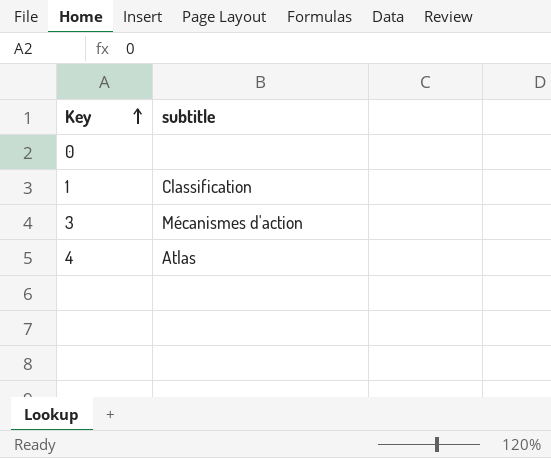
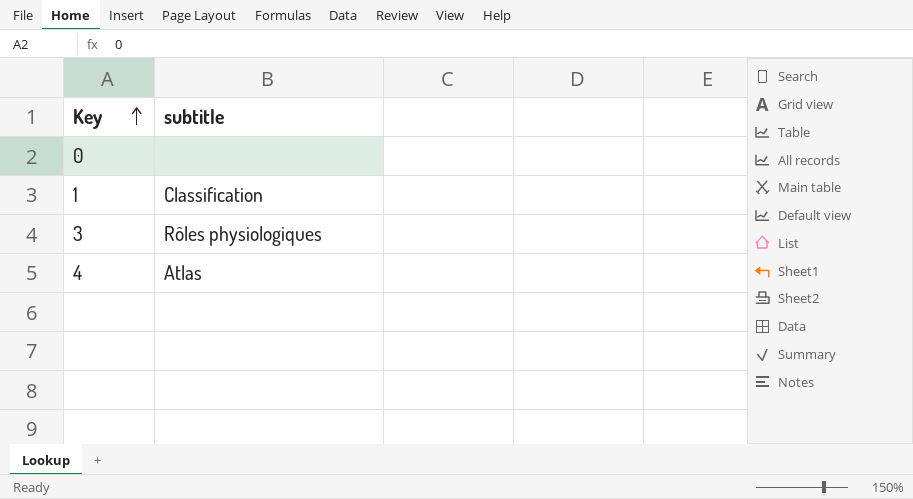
3 | subtitle: Mécanismes d'action -> Rôles physiologiques

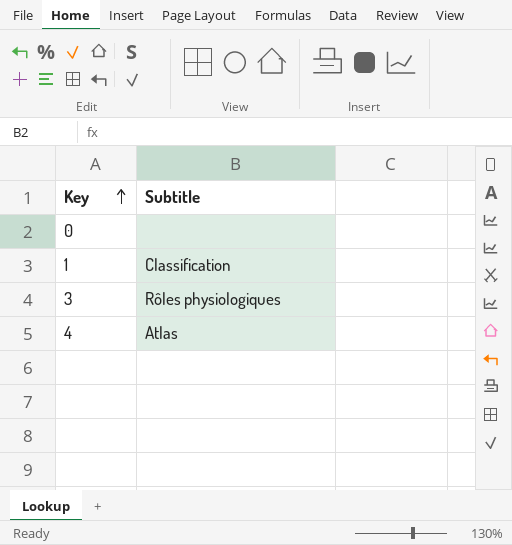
column name: subtitle -> Subtitle

